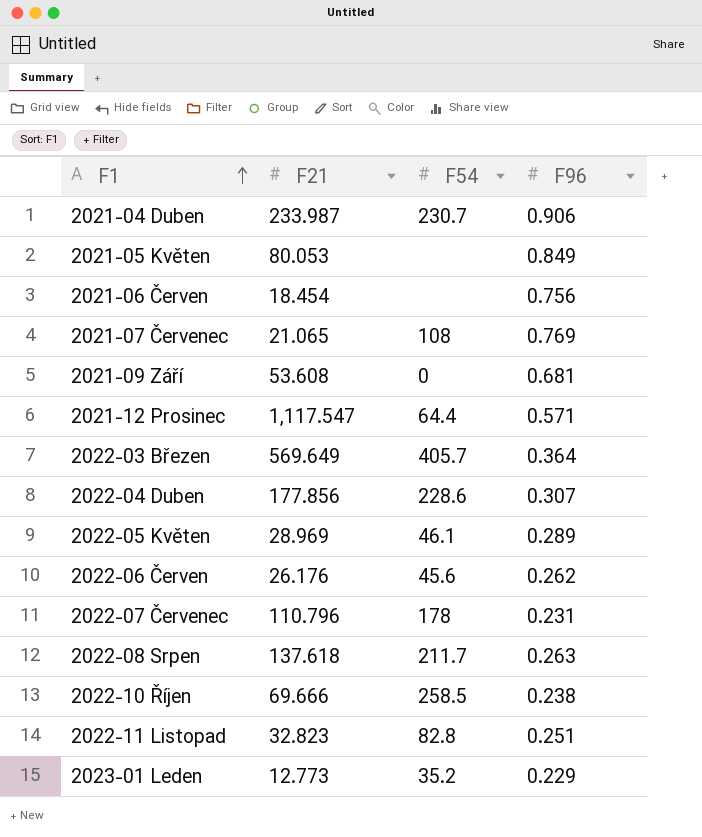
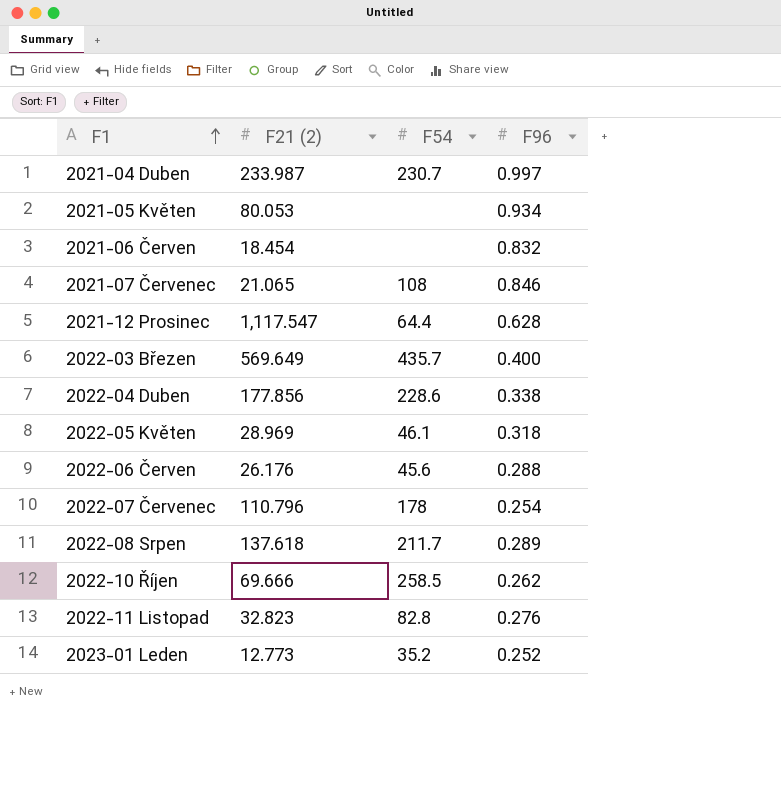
column name: F21 -> F21 (2)
row 2021-09 Září: 53.608 | 0 | 0.681 -> none
2021-04 Duben | F96: 0.906 -> 0.997
2021-05 Květen | F96: 0.849 -> 0.934
2021-06 Červen | F96: 0.756 -> 0.832
2021-07 Červenec | F96: 0.769 -> 0.846
2021-12 Prosinec | F96: 0.571 -> 0.628
2022-03 Březen | F54: 405.7 -> 435.7
2022-03 Březen | F96: 0.364 -> 0.400
2022-04 Duben | F96: 0.307 -> 0.338
2022-05 Květen | F96: 0.289 -> 0.318
2022-06 Červen | F96: 0.262 -> 0.288
2022-07 Červenec | F96: 0.231 -> 0.254
2022-08 Srpen | F96: 0.263 -> 0.289
2022-10 Říjen | F96: 0.238 -> 0.262
2022-11 Listopad | F96: 0.251 -> 0.276
2023-01 Leden | F96: 0.229 -> 0.252

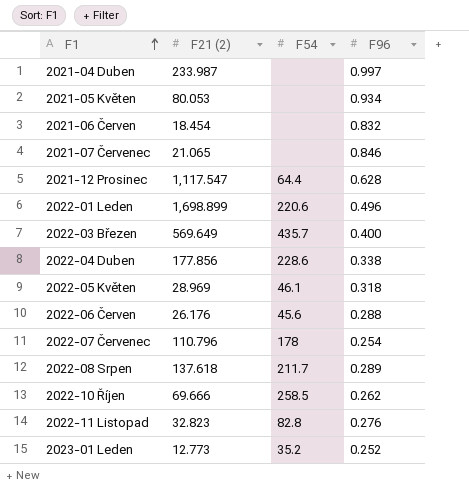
2021-04 Duben | F54: 230.7 -> none
2021-07 Červenec | F54: 108 -> none
row 2022-01 Leden: none -> 1,698.899 | 220.6 | 0.496

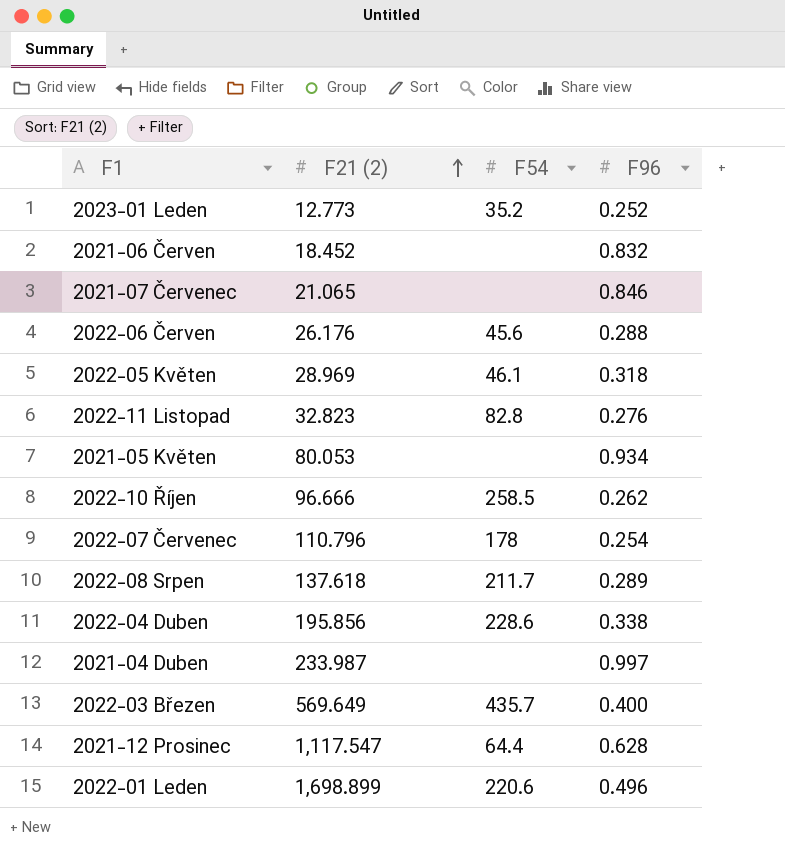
row order: F1 ascending -> F21 (2) ascending
2021-06 Červen | F21 (2): 18.454 -> 18.452
2022-10 Říjen | F21 (2): 69.666 -> 96.666
2022-04 Duben | F21 (2): 177.856 -> 195.856

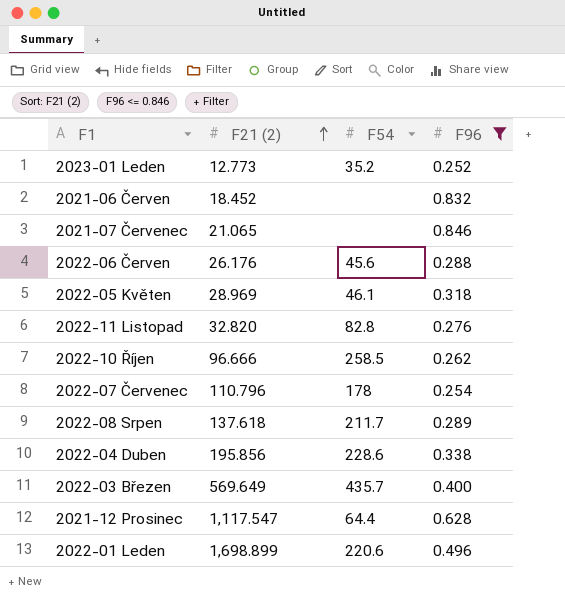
filter: none -> F96 <= 0.846
2022-11 Listopad | F21 (2): 32.823 -> 32.820

